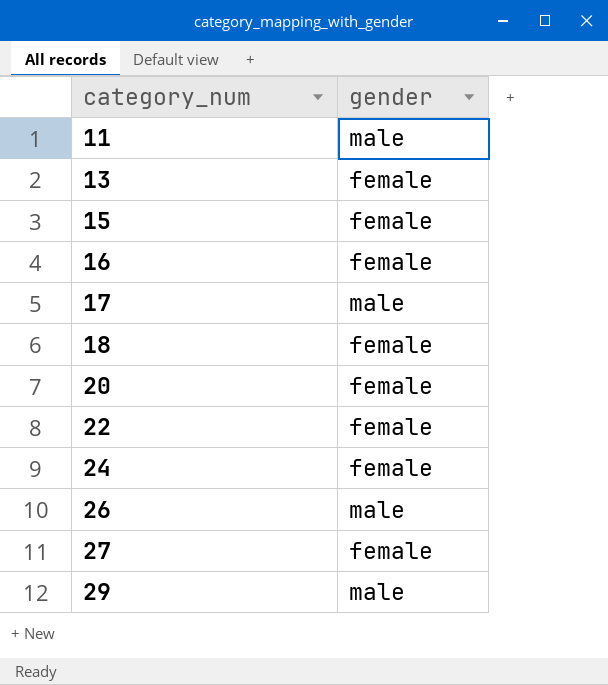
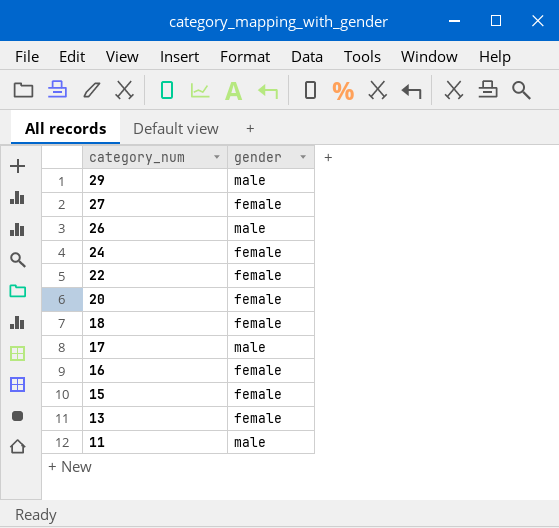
row order: category_num ascending -> category_num descending

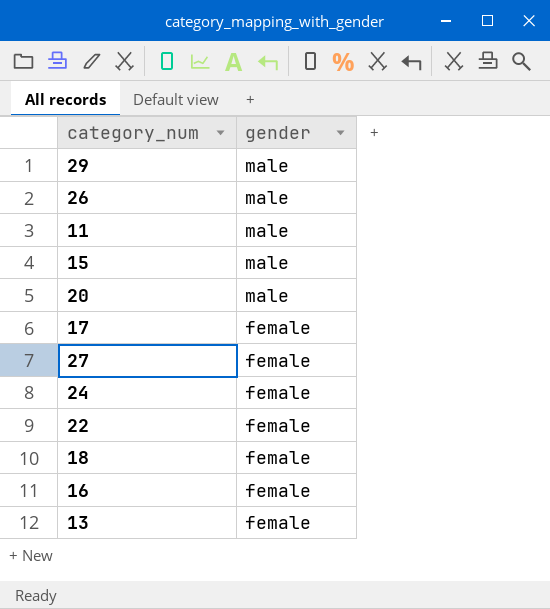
row order: category_num descending -> gender descending
15 | gender: female -> male
20 | gender: female -> male
17 | gender: male -> female

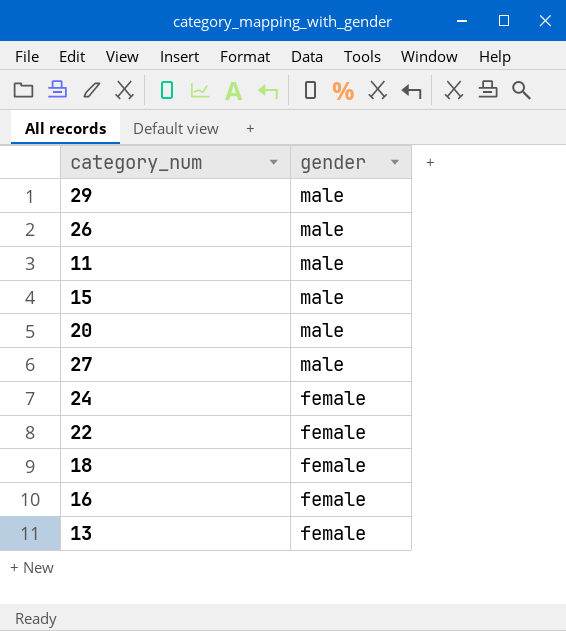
row 17: female -> none
27 | gender: female -> male

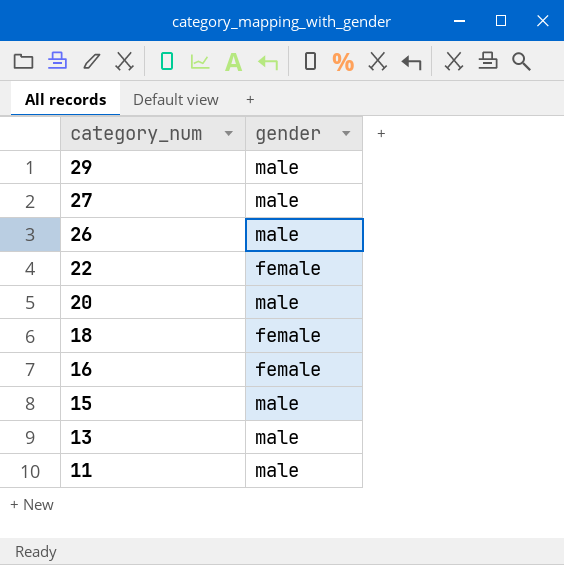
row order: gender descending -> category_num descending
row 24: female -> none
13 | gender: female -> male

